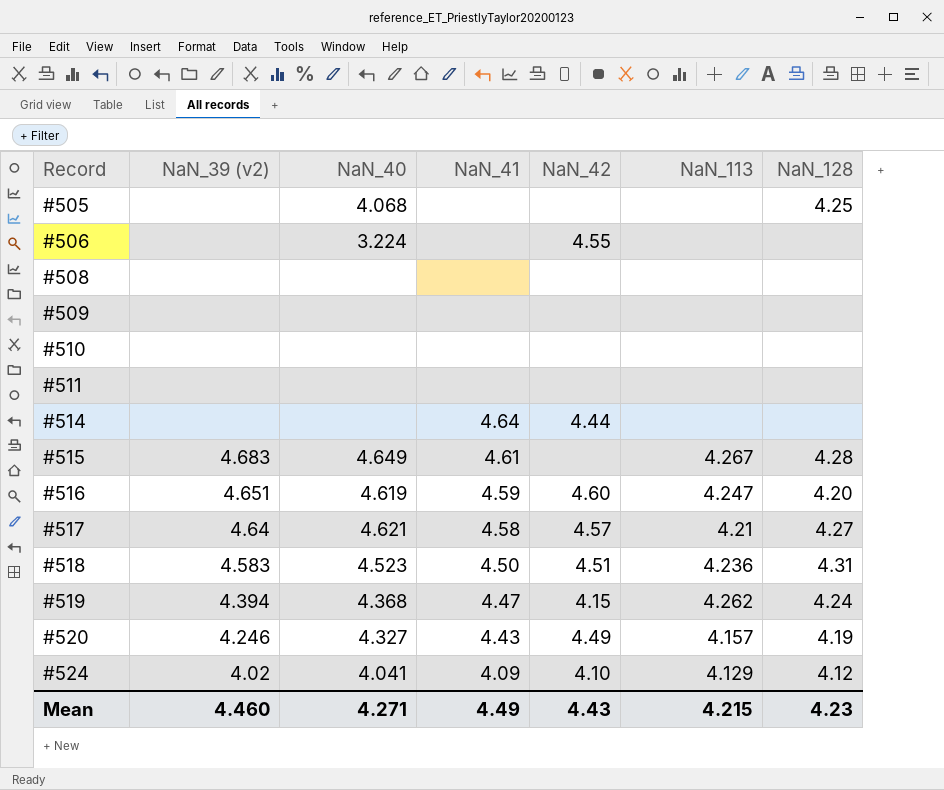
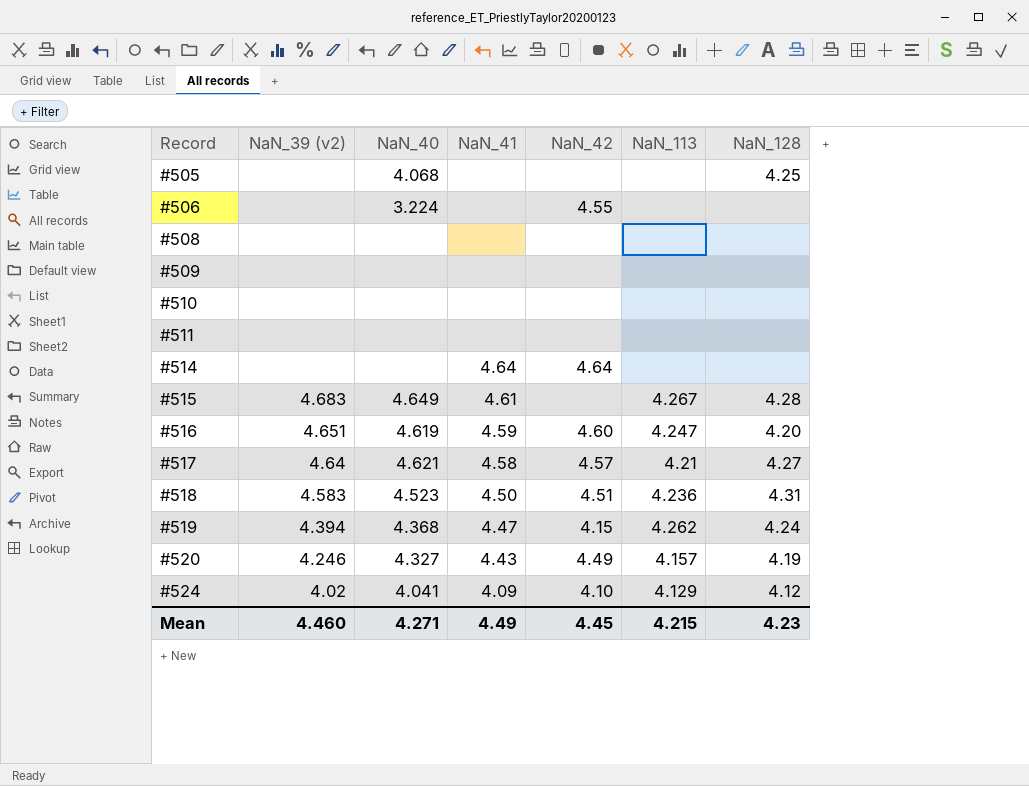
#514 | NaN_42: 4.44 -> 4.64
Mean | NaN_42: 4.43 -> 4.45

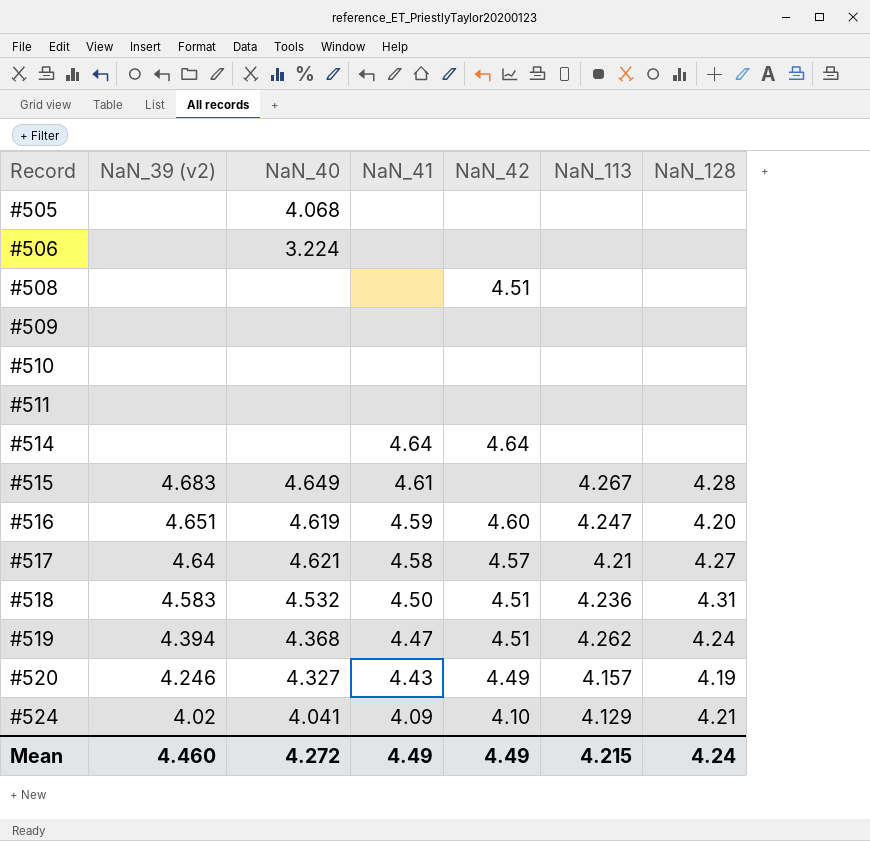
#505 | NaN_128: 4.25 -> none
#506 | NaN_42: 4.55 -> none
#508 | NaN_42: none -> 4.51
#518 | NaN_40: 4.523 -> 4.532
#519 | NaN_42: 4.15 -> 4.51
#524 | NaN_128: 4.12 -> 4.21
Mean | NaN_40: 4.271 -> 4.272
Mean | NaN_42: 4.45 -> 4.49
Mean | NaN_128: 4.23 -> 4.24

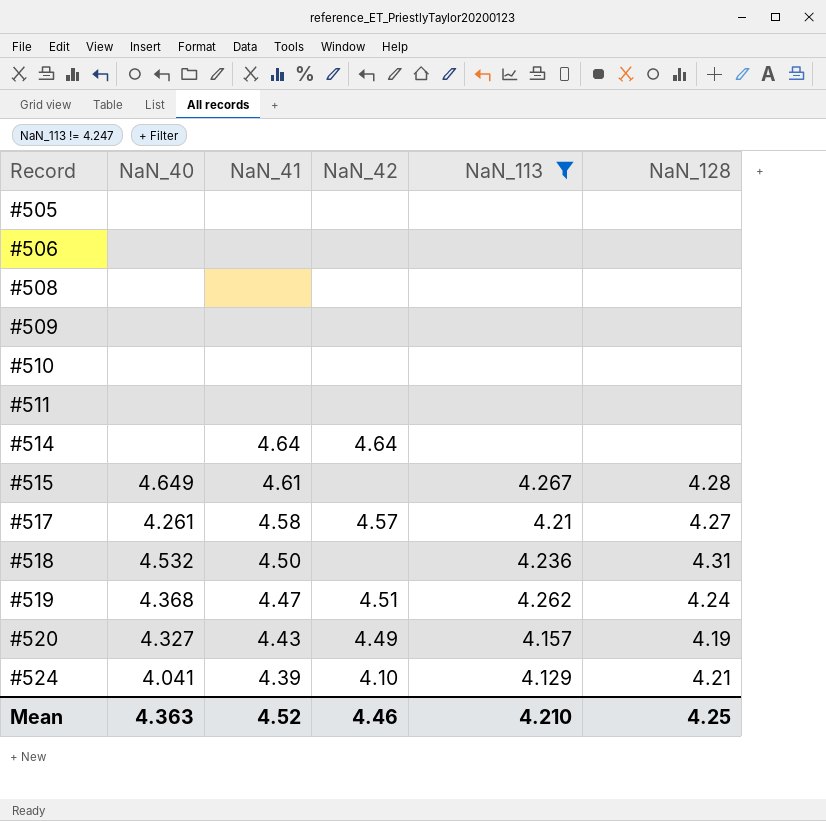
filter: none -> NaN_113 != 4.247
column NaN_39 (v2) | position: 2 -> none
#505 | NaN_40: 4.068 -> none
#506 | NaN_40: 3.224 -> none
#508 | NaN_42: 4.51 -> none
#517 | NaN_40: 4.621 -> 4.261
#518 | NaN_42: 4.51 -> none
#524 | NaN_41: 4.09 -> 4.39
Mean | NaN_40: 4.272 -> 4.363
Mean | NaN_41: 4.49 -> 4.52
Mean | NaN_42: 4.49 -> 4.46
Mean | NaN_113: 4.215 -> 4.210
Mean | NaN_128: 4.24 -> 4.25

